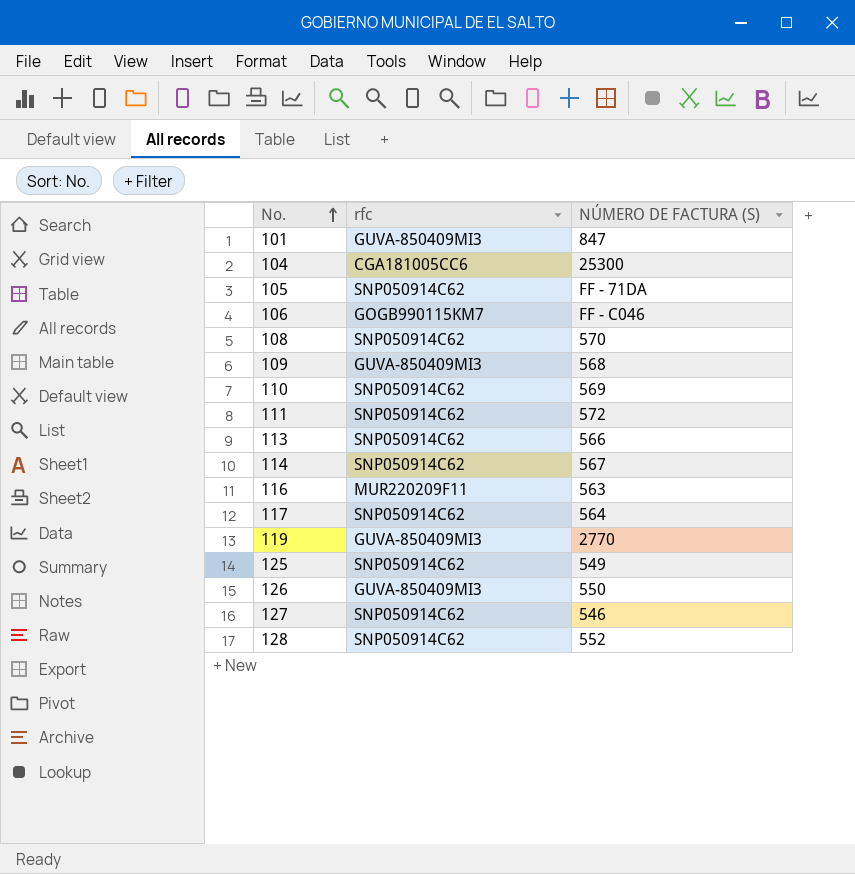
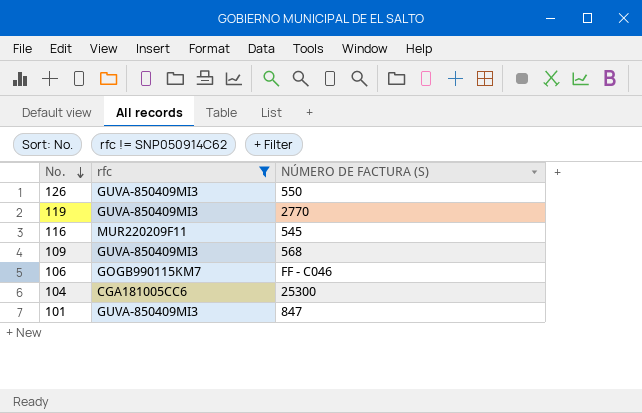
filter: none -> rfc != SNP050914C62
row order: No. ascending -> No. descending
116 | NÚMERO DE FACTURA (S): 563 -> 545

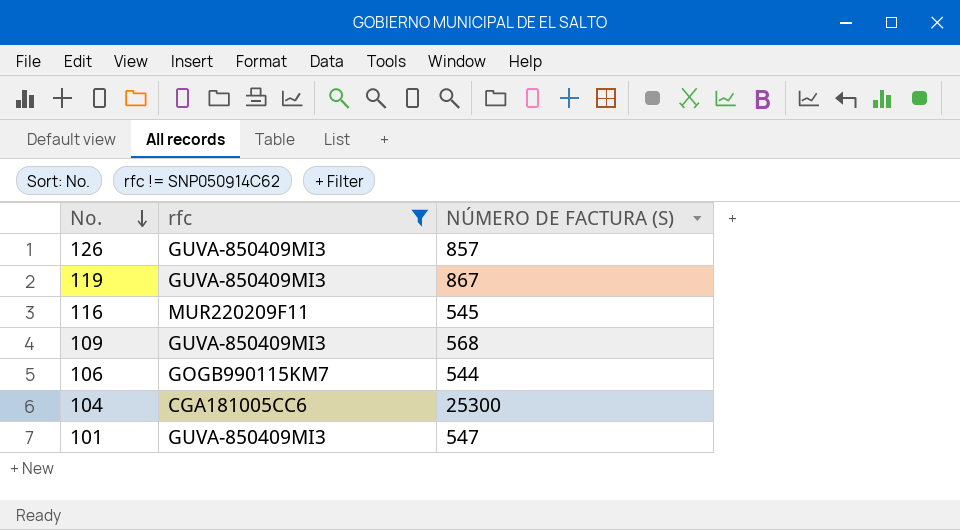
126 | NÚMERO DE FACTURA (S): 550 -> 857
119 | NÚMERO DE FACTURA (S): 2770 -> 867
106 | NÚMERO DE FACTURA (S): FF - C046 -> 544
101 | NÚMERO DE FACTURA (S): 847 -> 547

